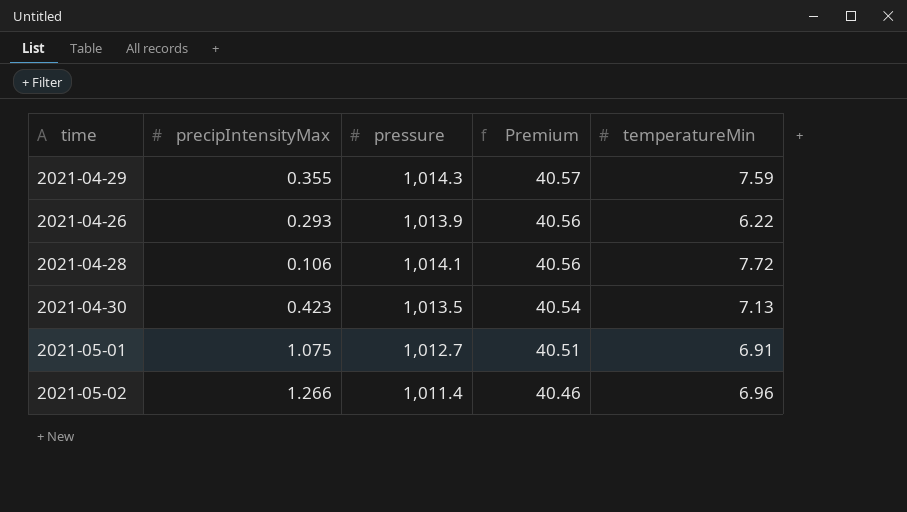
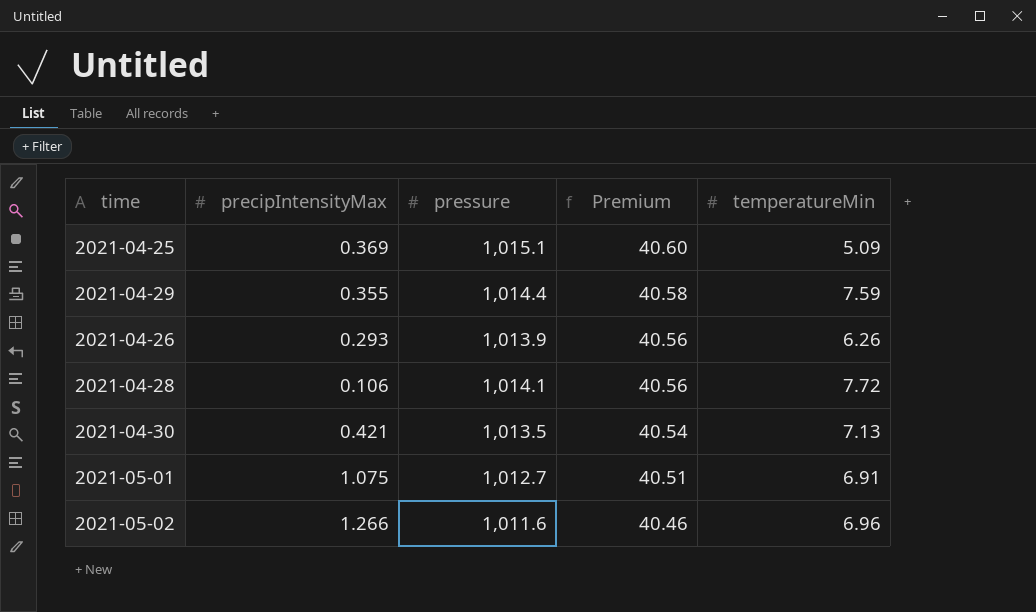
row 2021-04-25: none -> 0.369 | 1,015.1 | 40.60 | 5.09
2021-04-29 | pressure: 1,014.3 -> 1,014.4
2021-04-29 | Premium: 40.57 -> 40.58
2021-04-26 | temperatureMin: 6.22 -> 6.26
2021-04-30 | precipIntensityMax: 0.423 -> 0.421
2021-05-02 | pressure: 1,011.4 -> 1,011.6

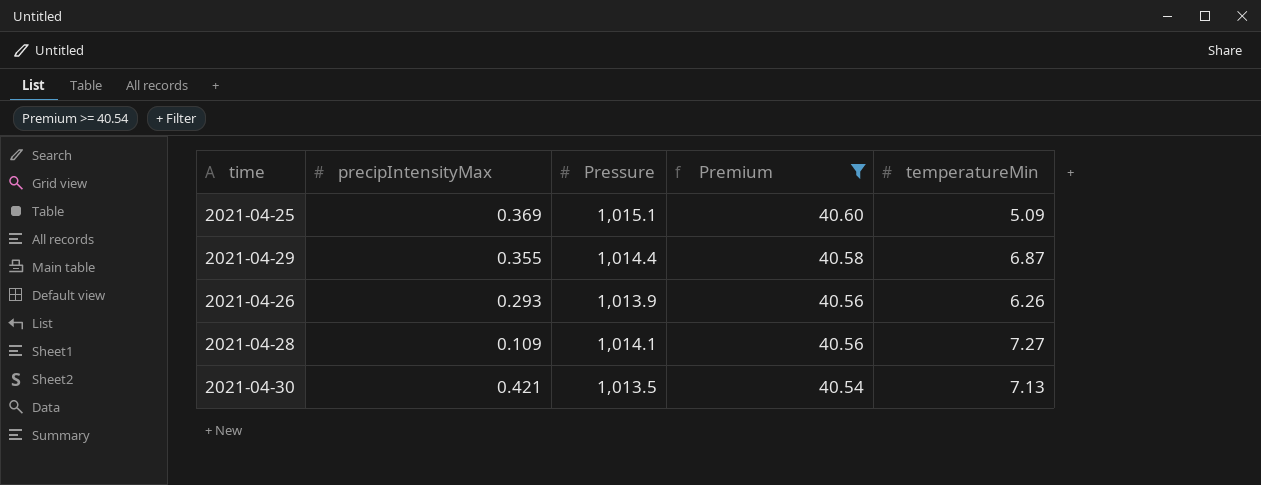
filter: none -> Premium >= 40.54
column name: pressure -> Pressure
2021-04-29 | temperatureMin: 7.59 -> 6.87
2021-04-28 | precipIntensityMax: 0.106 -> 0.109
2021-04-28 | temperatureMin: 7.72 -> 7.27

